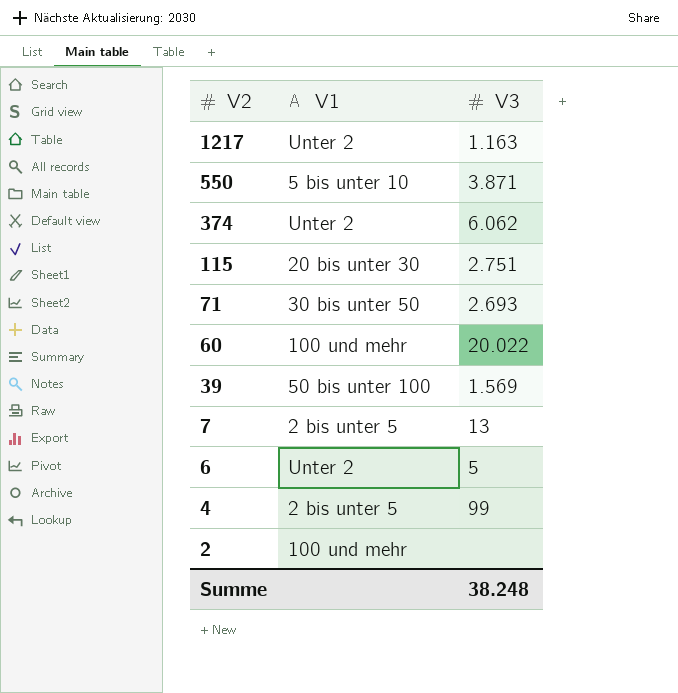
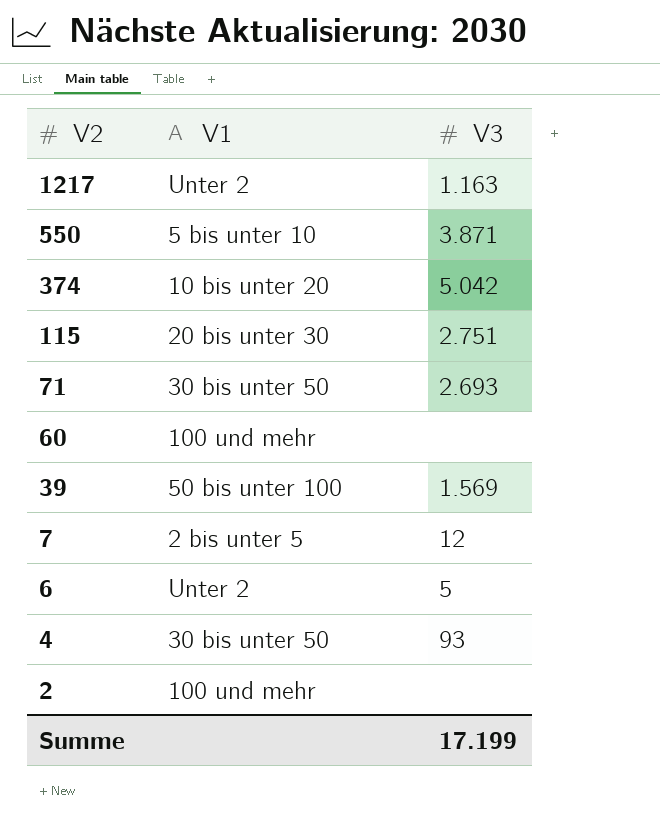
374 | V1: Unter 2 -> 10 bis unter 20
374 | V3: 6.062 -> 5.042
60 | V3: 20.022 -> none
7 | V3: 13 -> 12
4 | V1: 2 bis unter 5 -> 30 bis unter 50
4 | V3: 99 -> 93
Summe | V3: 38.248 -> 17.199

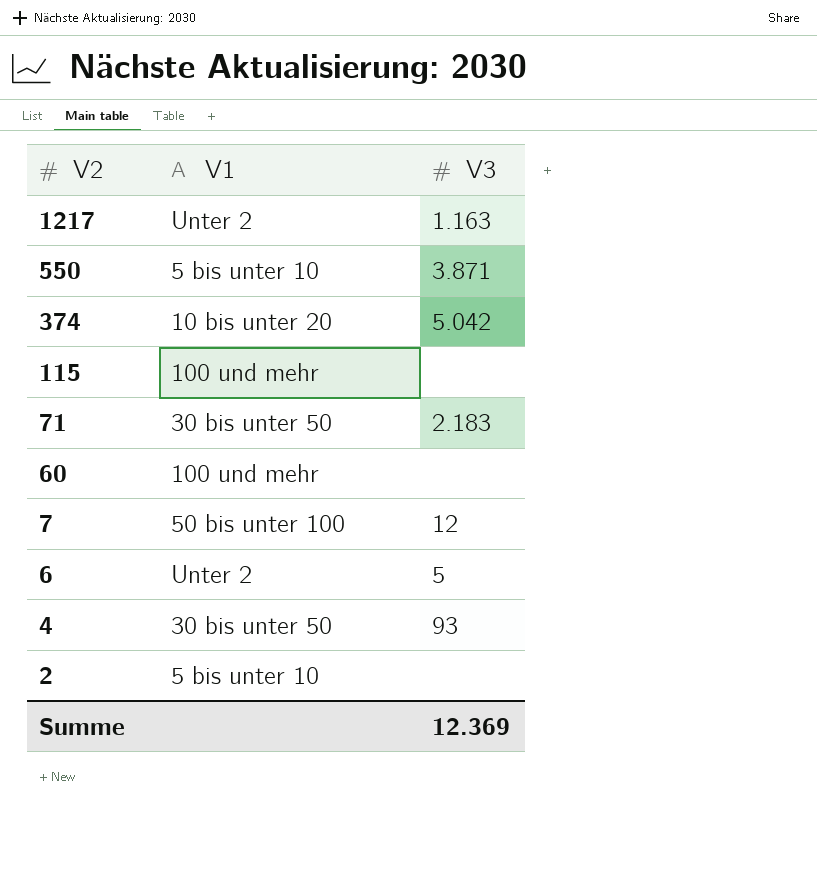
row 39: 50 bis unter 100 | 1.569 -> none
115 | V1: 20 bis unter 30 -> 100 und mehr
115 | V3: 2.751 -> none
71 | V3: 2.693 -> 2.183
7 | V1: 2 bis unter 5 -> 50 bis unter 100
2 | V1: 100 und mehr -> 5 bis unter 10
Summe | V3: 17.199 -> 12.369

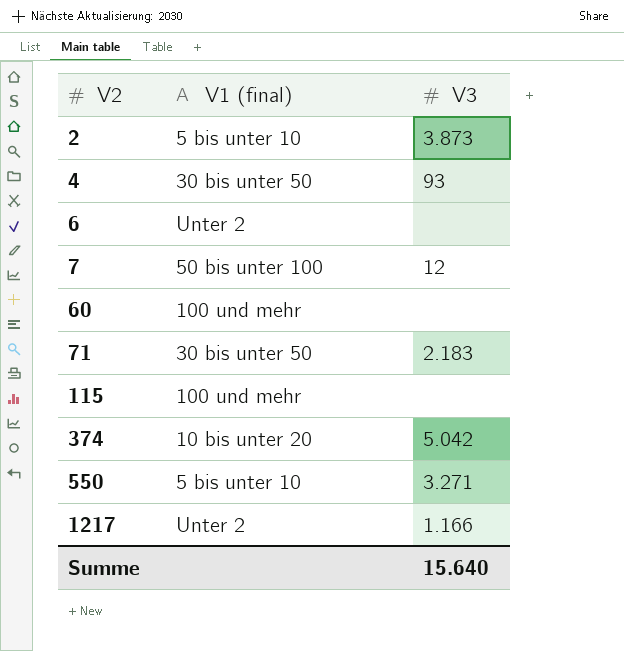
row order: V2 descending -> V2 ascending
column name: V1 -> V1 (final)
2 | V3: none -> 3.873
6 | V3: 5 -> none
550 | V3: 3.871 -> 3.271
1217 | V3: 1.163 -> 1.166
Summe | V3: 12.369 -> 15.640

